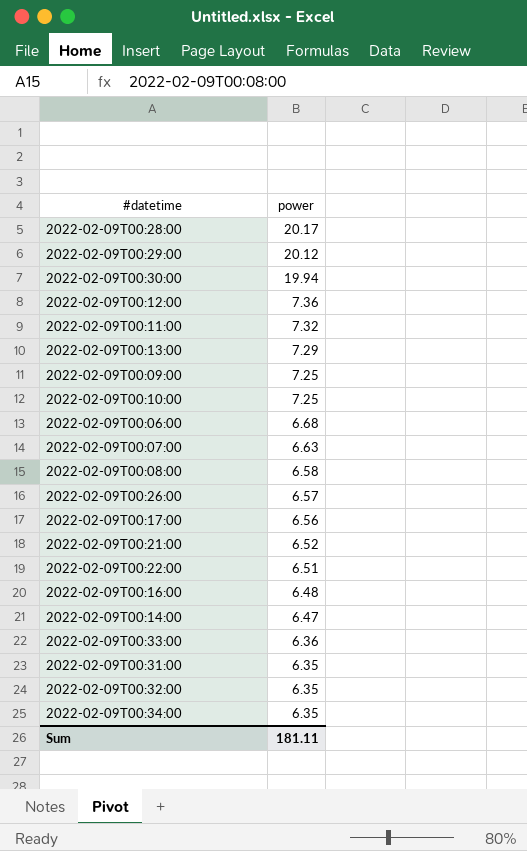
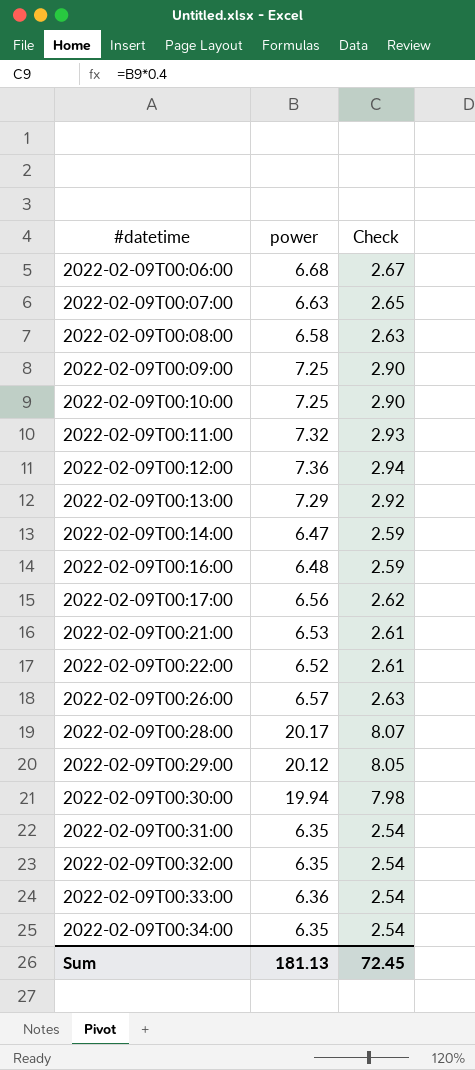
row order: power descending -> #datetime ascending
column Check | formula: none -> [power] * 0.4
2022-02-09T00:21:00 | power: 6.52 -> 6.53
2022-02-09T00:22:00 | power: 6.51 -> 6.52
Sum | power: 181.11 -> 181.13

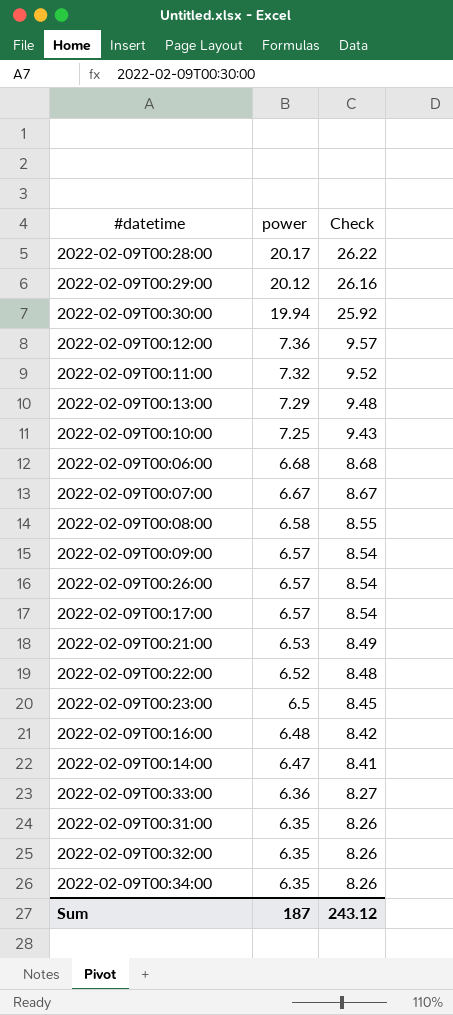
row order: #datetime ascending -> power descending
column Check | formula: [power] * 0.4 -> [power] * 1.3
2022-02-09T00:07:00 | power: 6.63 -> 6.67
2022-02-09T00:09:00 | power: 7.25 -> 6.57
2022-02-09T00:17:00 | power: 6.56 -> 6.57
row 2022-02-09T00:23:00: none -> 6.5 | 8.45
Sum | power: 181.13 -> 187
Sum | Check: 72.45 -> 243.12

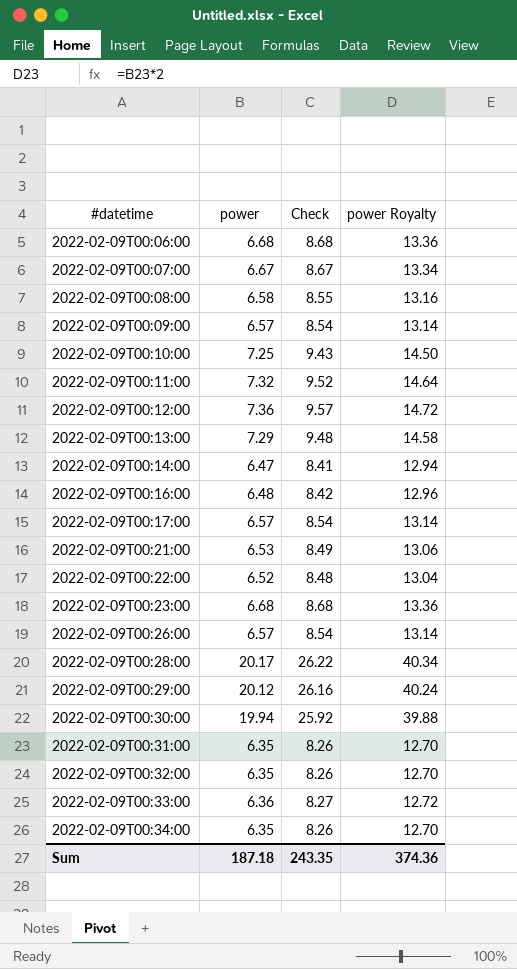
row order: power descending -> #datetime ascending
column power Royalty | formula: none -> [power] * 2
2022-02-09T00:23:00 | power: 6.5 -> 6.68
2022-02-09T00:23:00 | Check: 8.45 -> 8.68
Sum | power: 187 -> 187.18
Sum | Check: 243.12 -> 243.35

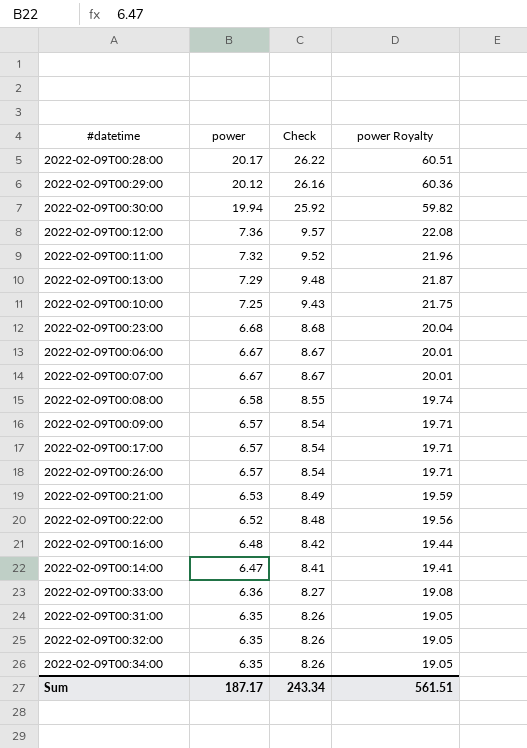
row order: #datetime ascending -> power descending
column power Royalty | formula: [power] * 2 -> [power] * 3
2022-02-09T00:06:00 | power: 6.68 -> 6.67
2022-02-09T00:06:00 | Check: 8.68 -> 8.67
Sum | power: 187.18 -> 187.17
Sum | Check: 243.35 -> 243.34
Sum | power Royalty: 374.36 -> 561.51

